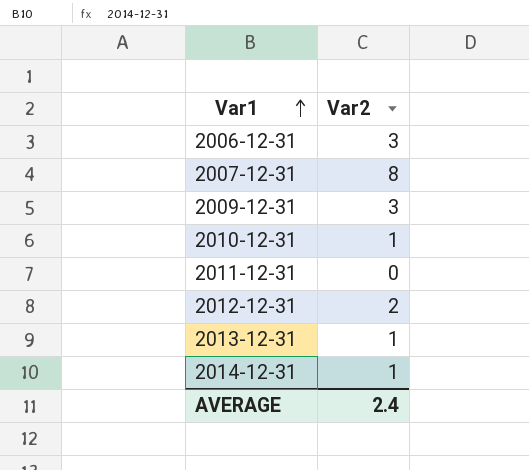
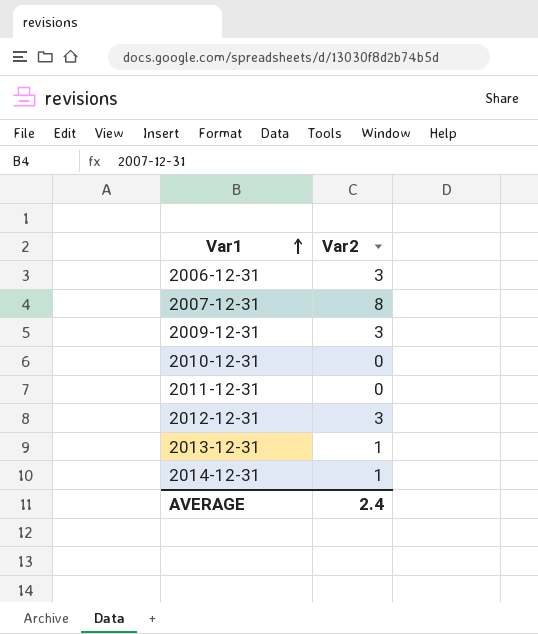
2010-12-31 | Var2: 1 -> 0
2012-12-31 | Var2: 2 -> 3

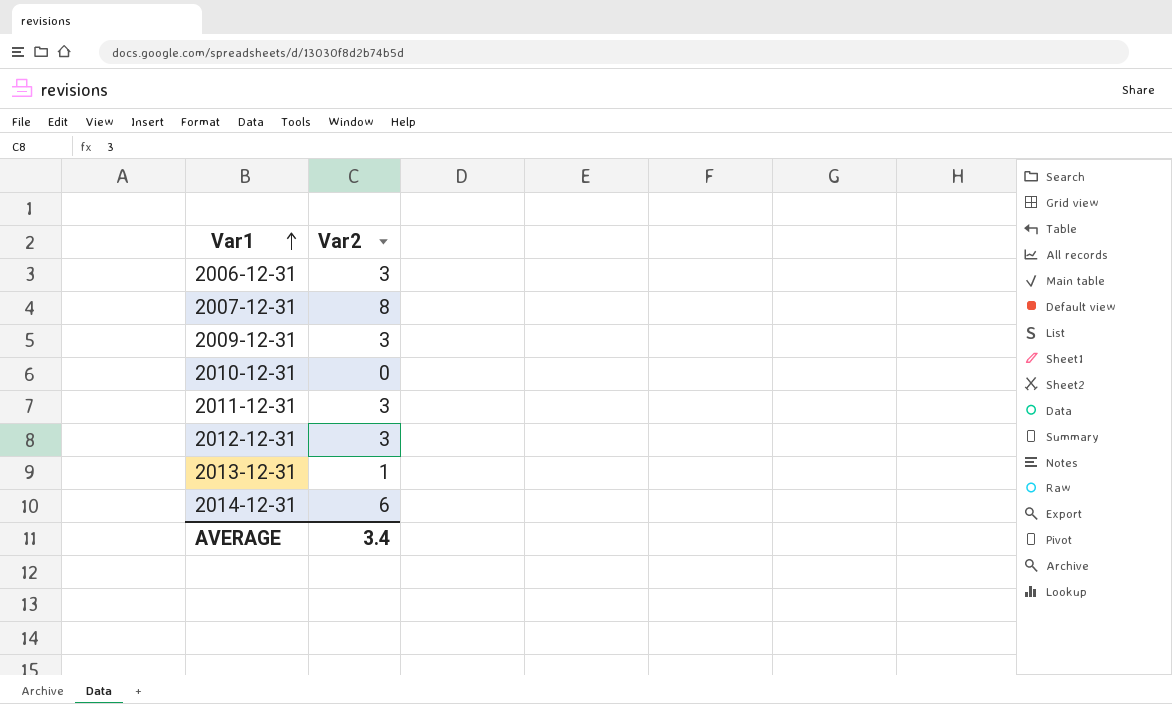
2011-12-31 | Var2: 0 -> 3
2014-12-31 | Var2: 1 -> 6
AVERAGE | Var2: 2.4 -> 3.4

